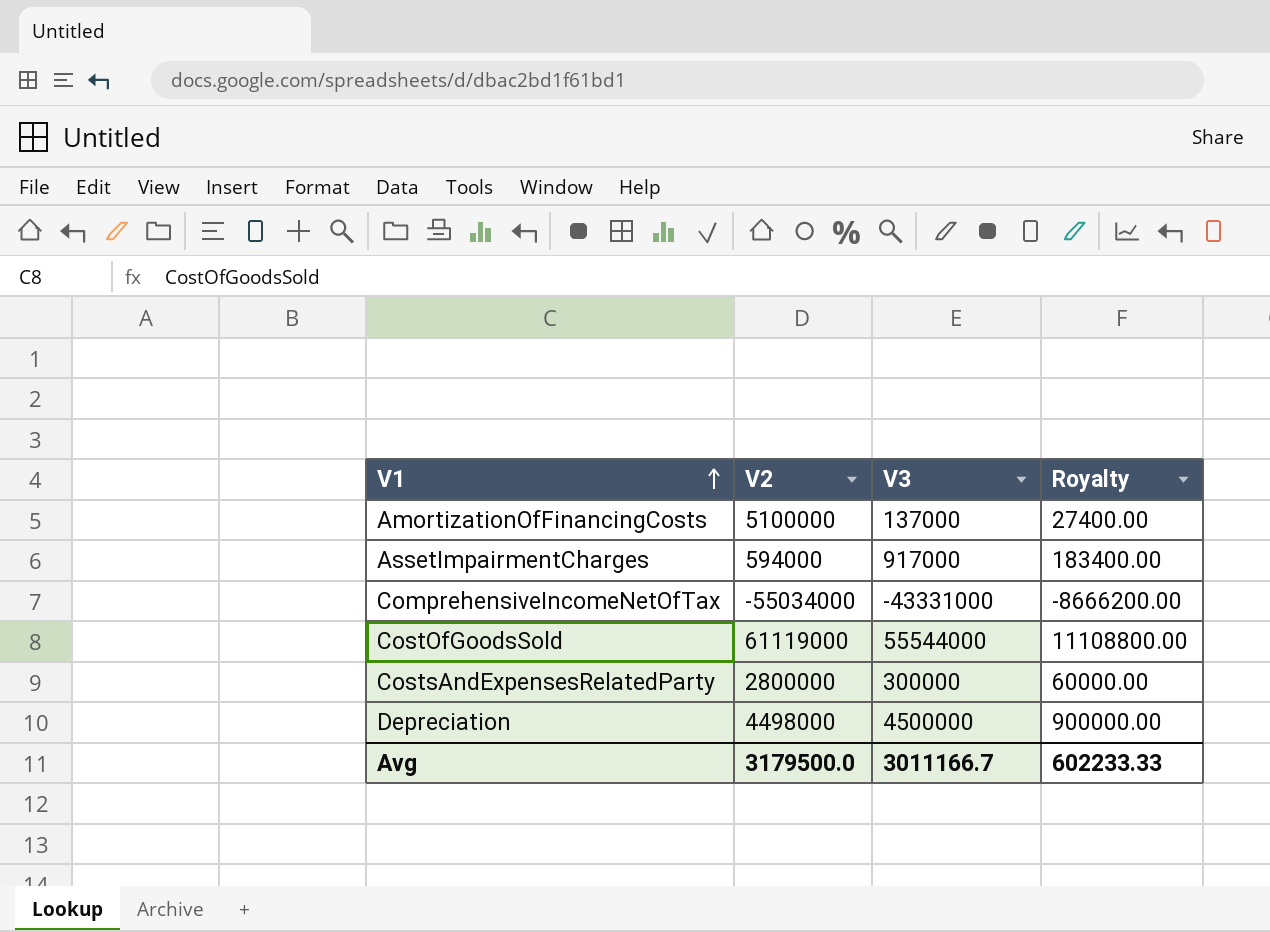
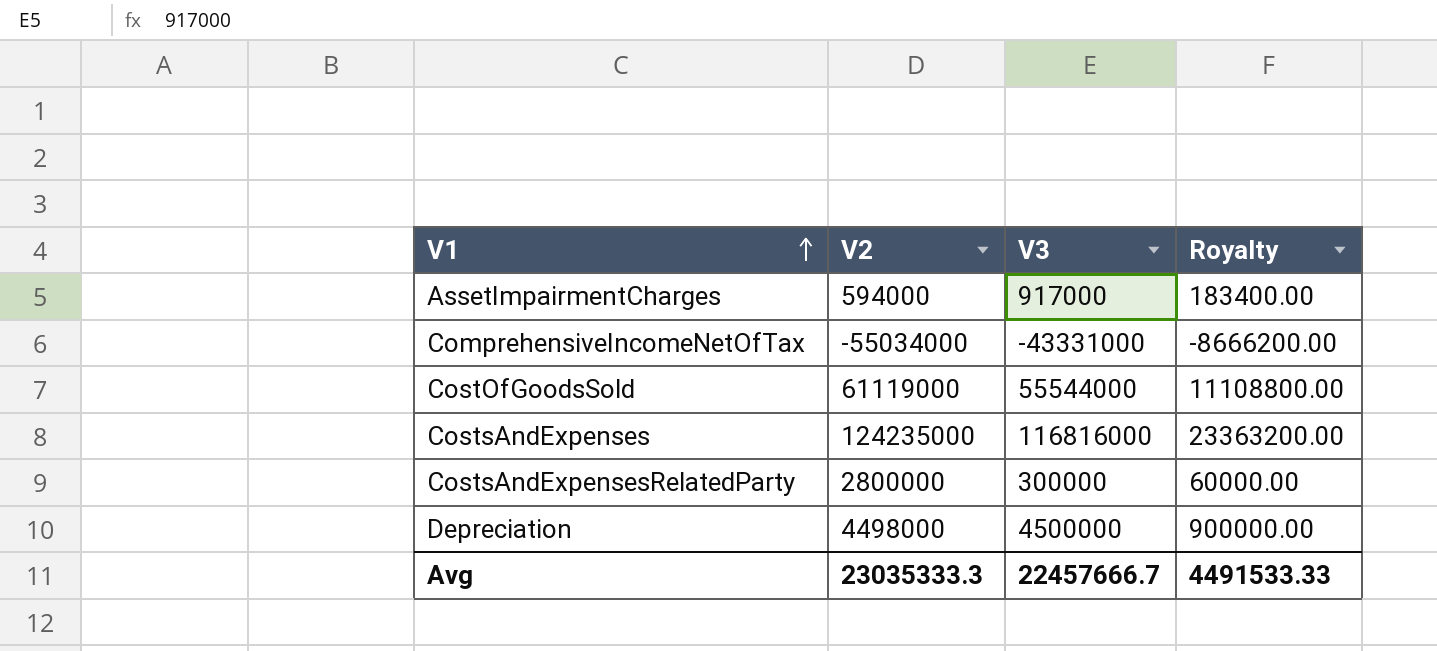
row AmortizationOfFinancingCosts: 5100000 | 137000 | 27400.00 -> none
row CostsAndExpenses: none -> 124235000 | 116816000 | 23363200.00
Avg | V2: 3179500.0 -> 23035333.3
Avg | V3: 3011166.7 -> 22457666.7
Avg | Royalty: 602233.33 -> 4491533.33

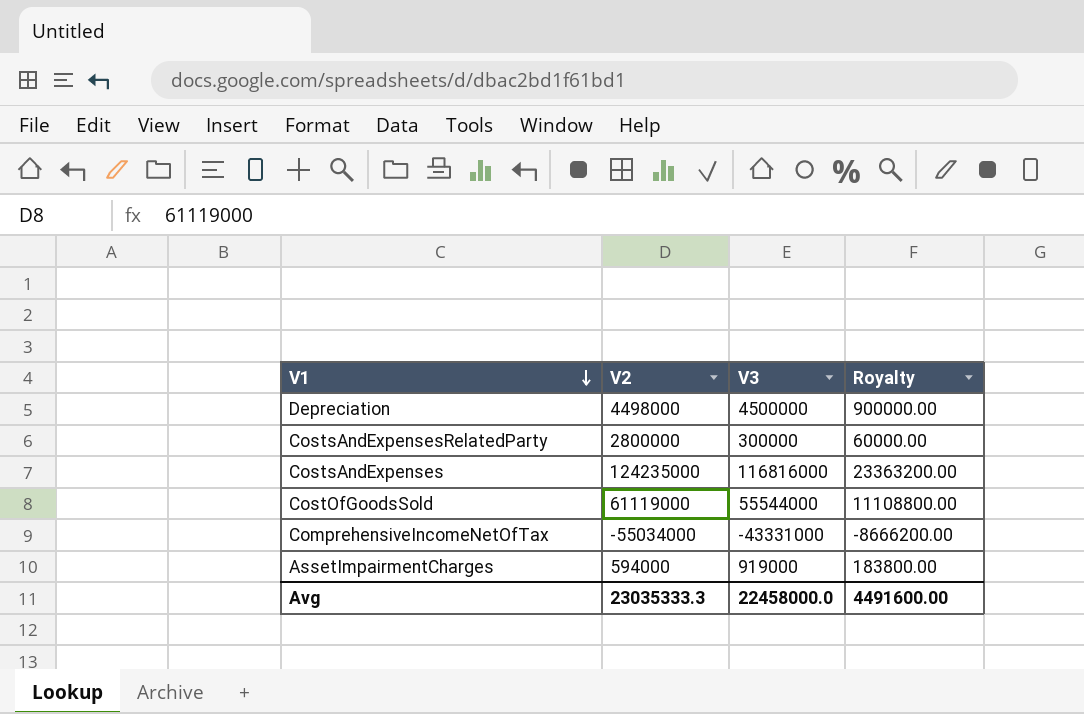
row order: V1 ascending -> V1 descending
AssetImpairmentCharges | V3: 917000 -> 919000
AssetImpairmentCharges | Royalty: 183400.00 -> 183800.00
Avg | V3: 22457666.7 -> 22458000.0
Avg | Royalty: 4491533.33 -> 4491600.00

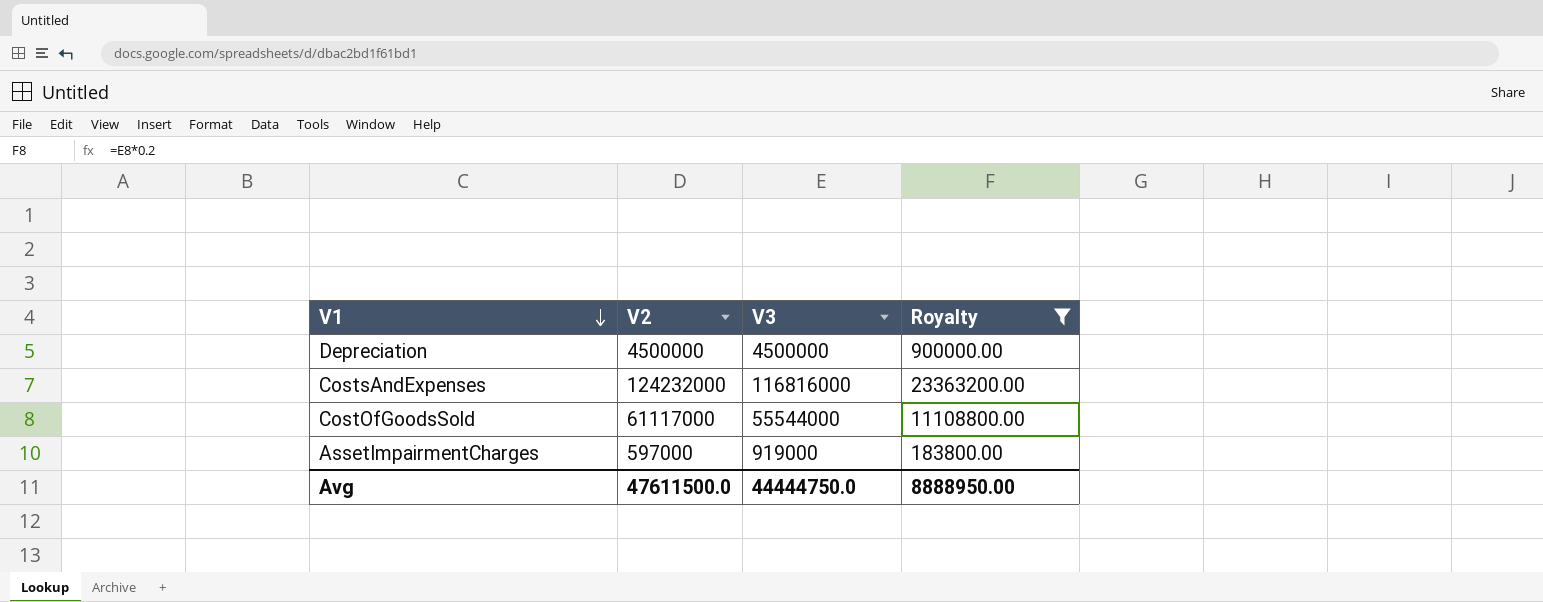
filter: none -> Royalty >= 183800.00
Depreciation | V2: 4498000 -> 4500000
CostsAndExpenses | V2: 124235000 -> 124232000
CostOfGoodsSold | V2: 61119000 -> 61117000
AssetImpairmentCharges | V2: 594000 -> 597000
Avg | V2: 23035333.3 -> 47611500.0
Avg | V3: 22458000.0 -> 44444750.0
Avg | Royalty: 4491600.00 -> 8888950.00

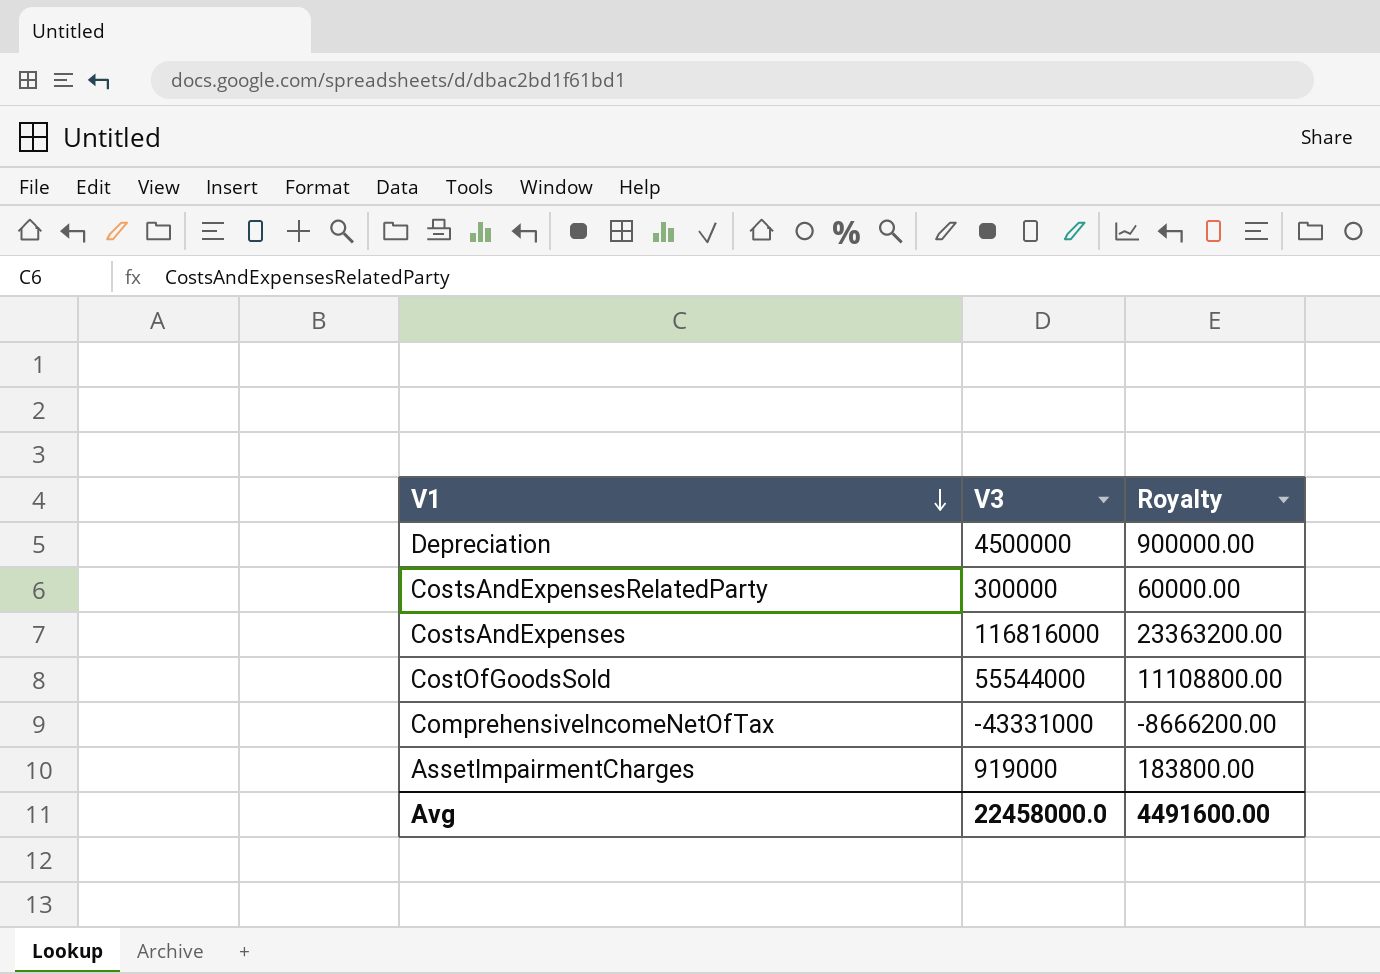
filter: Royalty >= 183800.00 -> none
column V2 | position: 2 -> none
Avg | V3: 44444750.0 -> 22458000.0
Avg | Royalty: 8888950.00 -> 4491600.00

